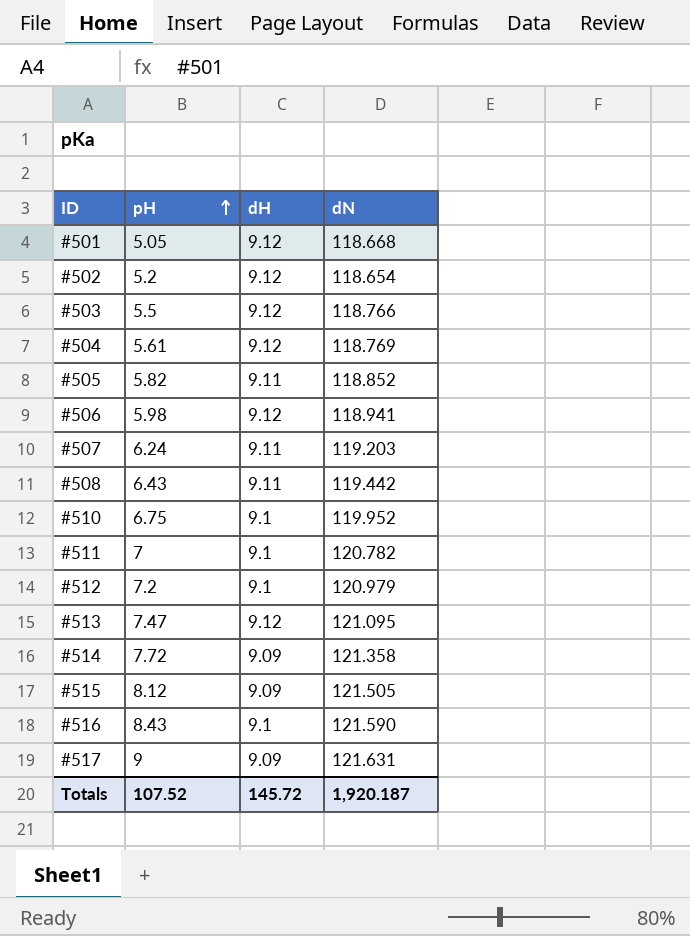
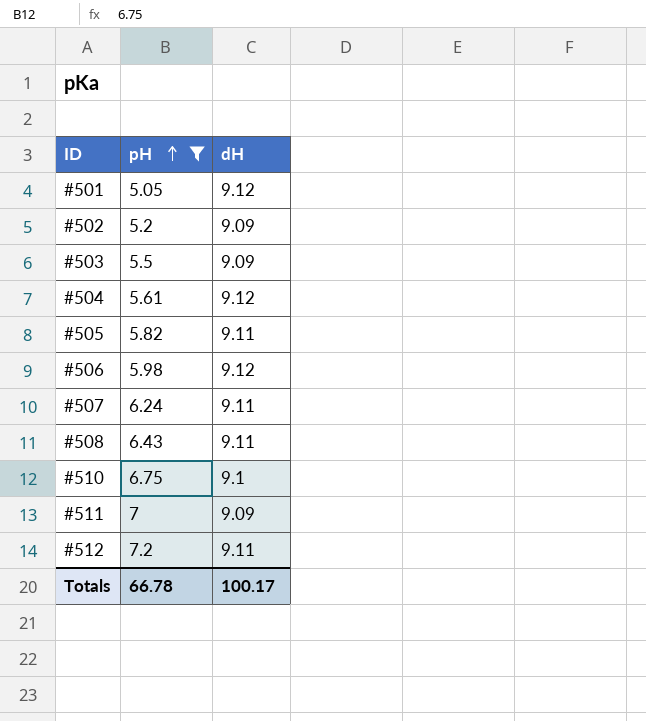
filter: none -> pH <= 7.2
column dN | position: 4 -> none
#502 | dH: 9.12 -> 9.09
#503 | dH: 9.12 -> 9.09
#511 | dH: 9.1 -> 9.09
#512 | dH: 9.1 -> 9.11
Totals | pH: 107.52 -> 66.78
Totals | dH: 145.72 -> 100.17

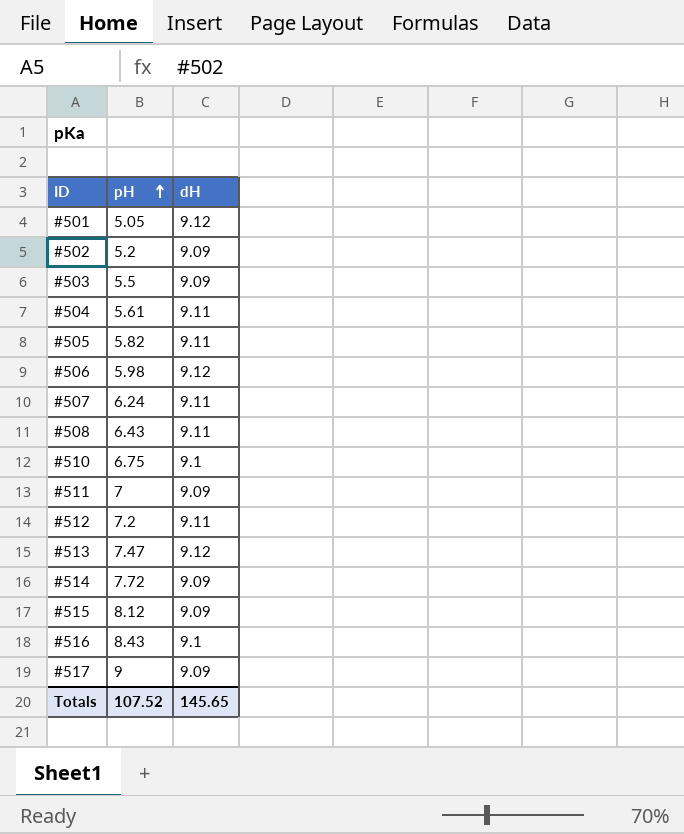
filter: pH <= 7.2 -> none
#504 | dH: 9.12 -> 9.11
Totals | pH: 66.78 -> 107.52
Totals | dH: 100.17 -> 145.65

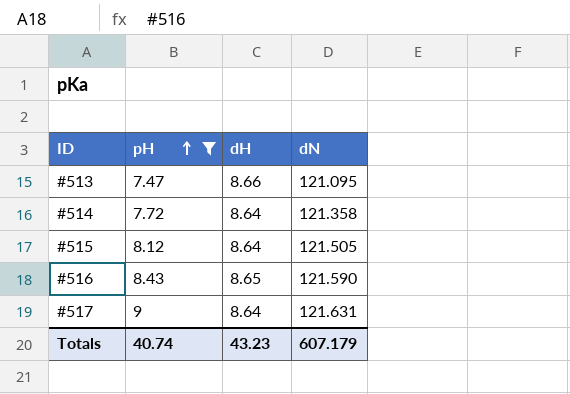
filter: none -> pH >= 7.47
column dN | position: none -> 4
#513 | dH: 9.12 -> 8.66
#514 | dH: 9.09 -> 8.64
#515 | dH: 9.09 -> 8.64
#516 | dH: 9.1 -> 8.65
#517 | dH: 9.09 -> 8.64
Totals | pH: 107.52 -> 40.74
Totals | dH: 145.65 -> 43.23

